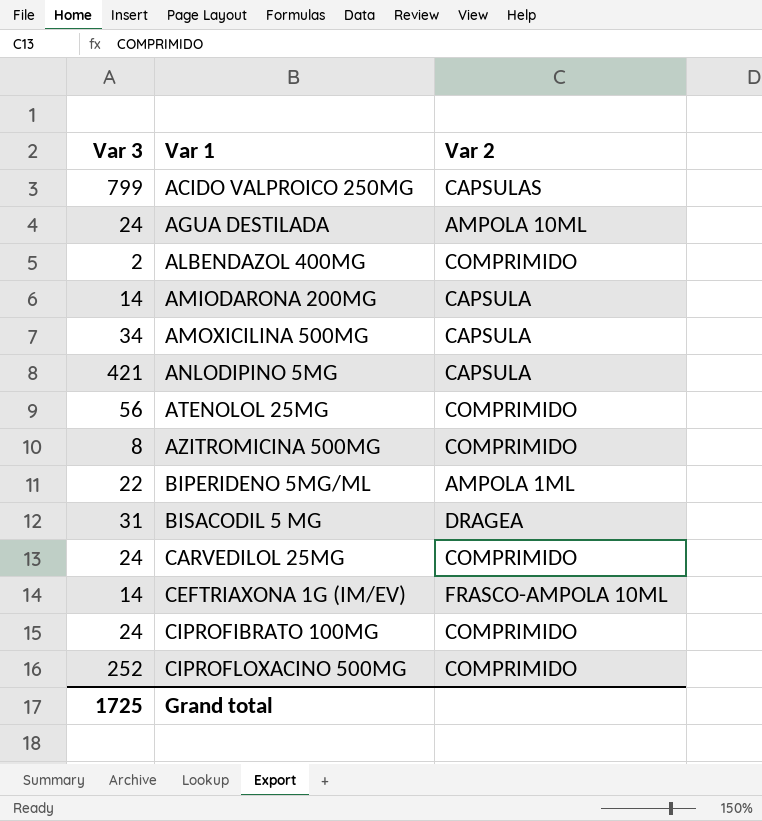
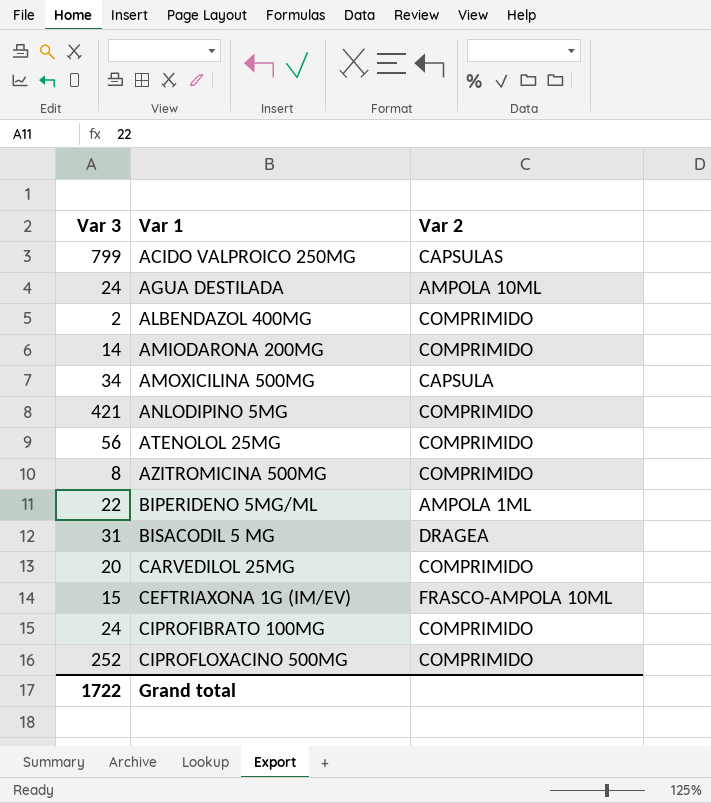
AMIODARONA 200MG | Var 2: CAPSULA -> COMPRIMIDO
ANLODIPINO 5MG | Var 2: CAPSULA -> COMPRIMIDO
CARVEDILOL 25MG | Var 3: 24 -> 20
CEFTRIAXONA 1G (IM/EV) | Var 3: 14 -> 15
Grand total | Var 3: 1725 -> 1722

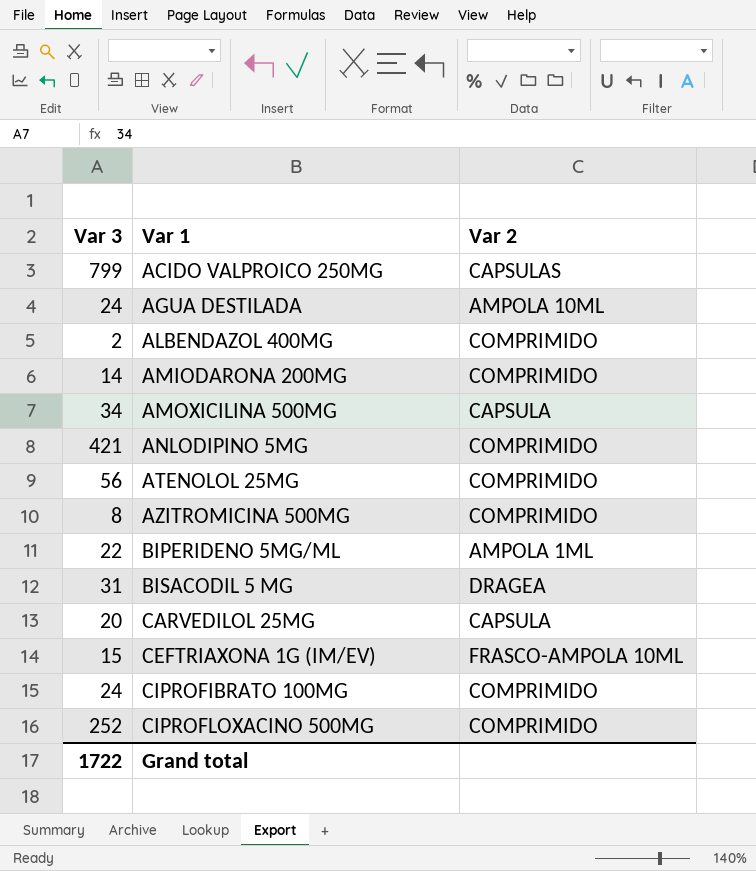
CARVEDILOL 25MG | Var 2: COMPRIMIDO -> CAPSULA

